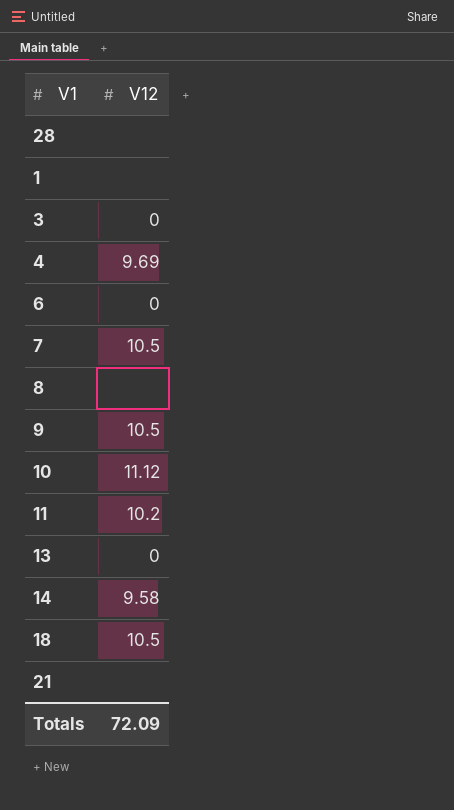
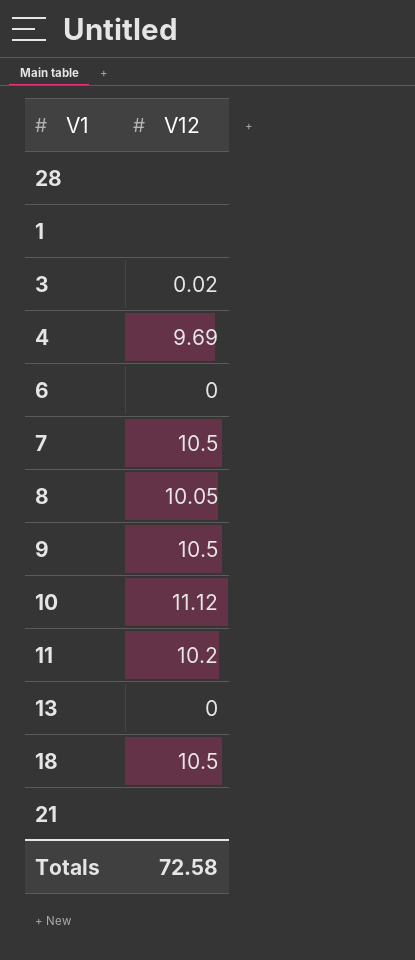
row 14: 9.58 -> none
3 | V12: 0 -> 0.02
8 | V12: none -> 10.05
Totals | V12: 72.09 -> 72.58

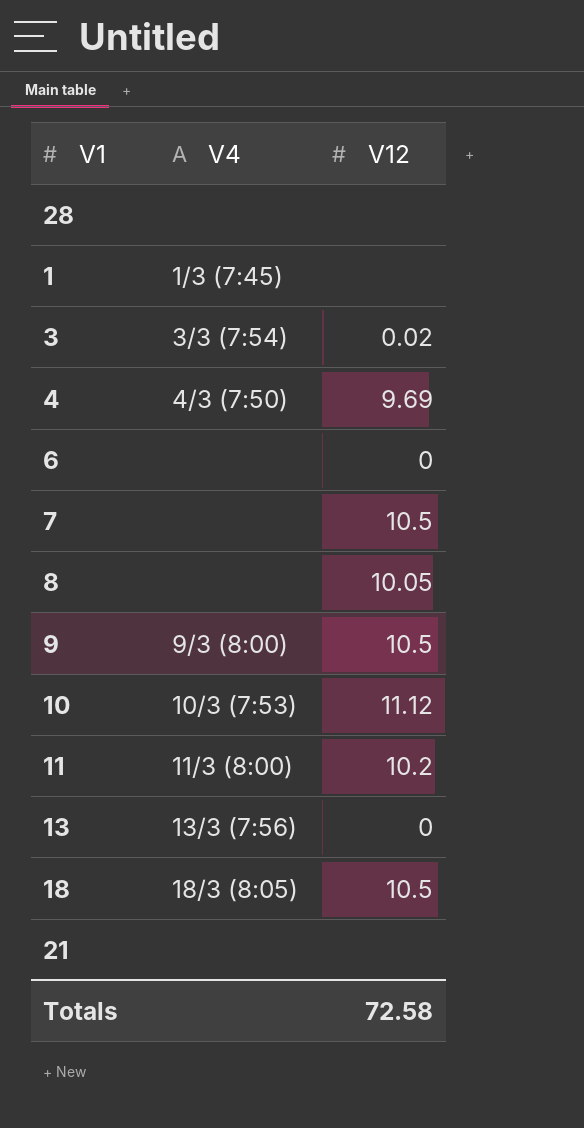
column V4 | position: none -> 2

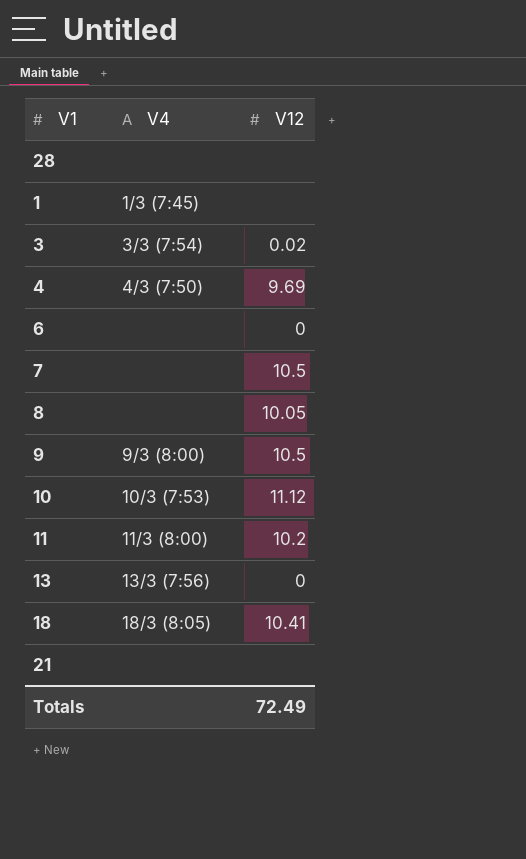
18 | V12: 10.5 -> 10.41
Totals | V12: 72.58 -> 72.49

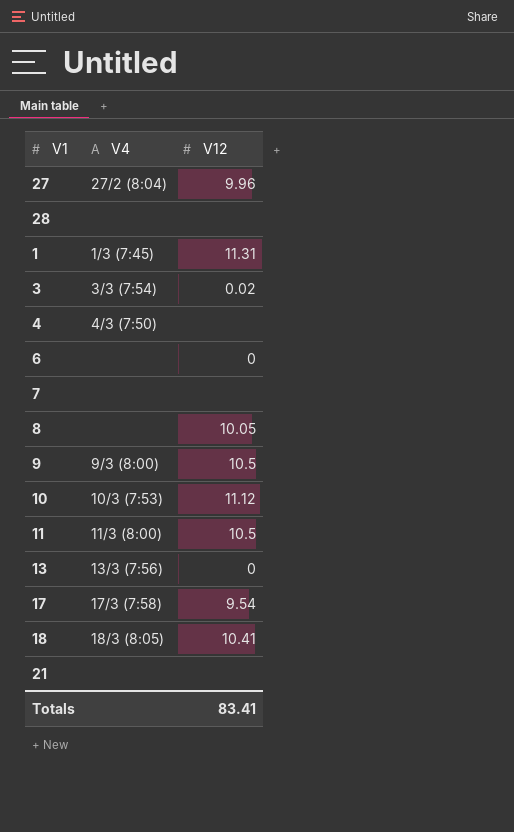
row 27: none -> 27/2 (8:04) | 9.96
1 | V12: none -> 11.31
4 | V12: 9.69 -> none
7 | V12: 10.5 -> none
11 | V12: 10.2 -> 10.5
row 17: none -> 17/3 (7:58) | 9.54
Totals | V12: 72.49 -> 83.41

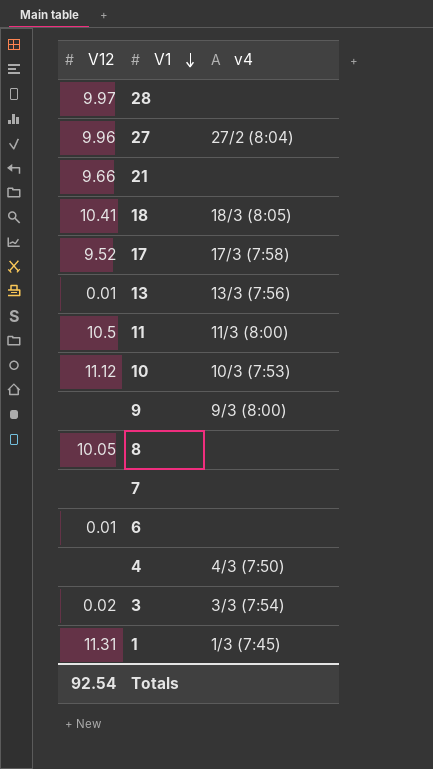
row order: none -> V1 descending
column V12 | position: 3 -> 1
column name: V4 -> v4
28 | V12: none -> 9.97
21 | V12: none -> 9.66
17 | V12: 9.54 -> 9.52
13 | V12: 0 -> 0.01
9 | V12: 10.5 -> none
6 | V12: 0 -> 0.01
Totals | V12: 83.41 -> 92.54

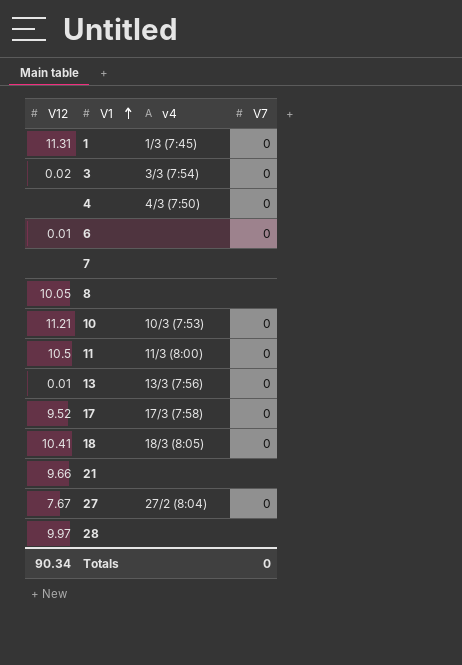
row order: V1 descending -> V1 ascending
column V7 | position: none -> 4
row 9: none | 9/3 (8:00) -> none
10 | V12: 11.12 -> 11.21
27 | V12: 9.96 -> 7.67
Totals | V12: 92.54 -> 90.34

